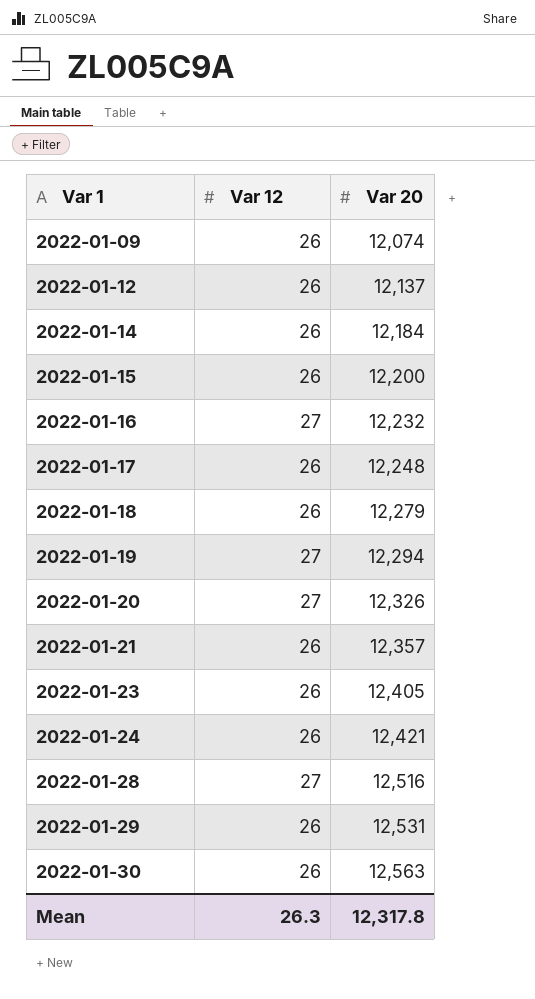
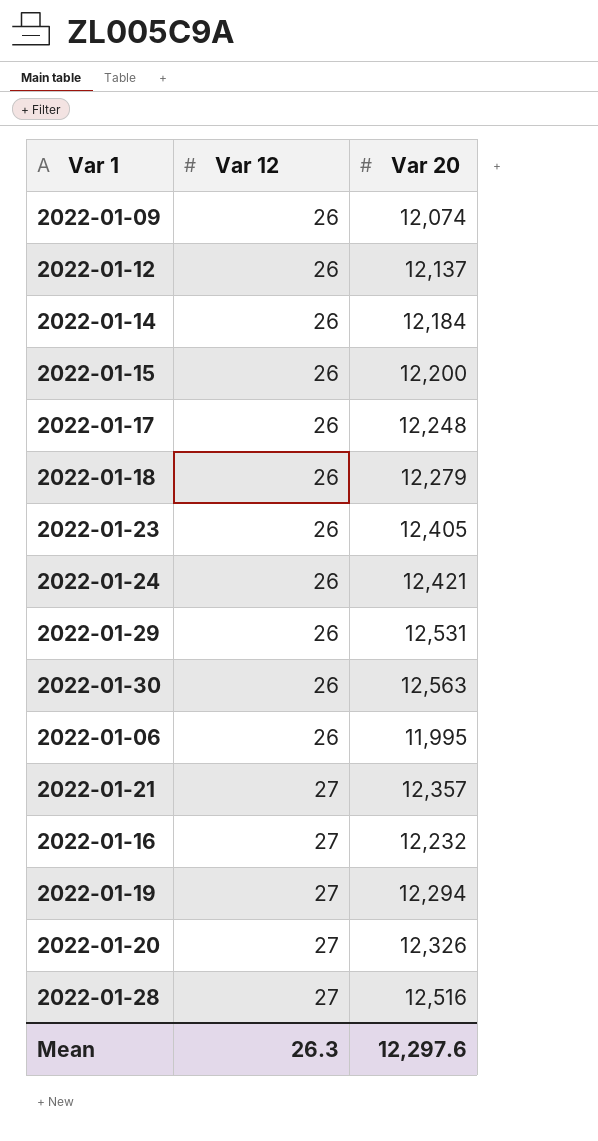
row order: Var 1 ascending -> Var 12 ascending
row 2022-01-06: none -> 26 | 11,995
2022-01-21 | Var 12: 26 -> 27
Mean | Var 20: 12,317.8 -> 12,297.6

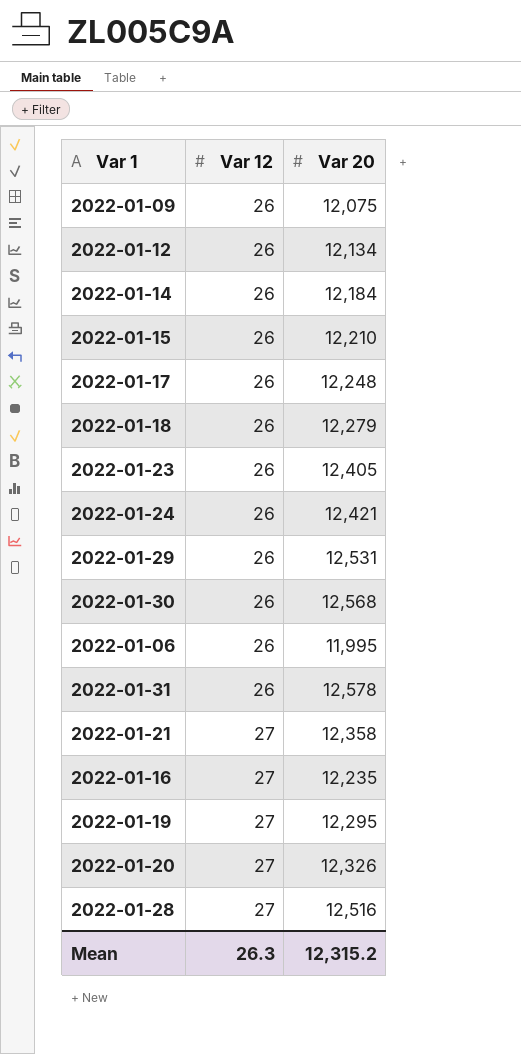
2022-01-09 | Var 20: 12,074 -> 12,075
2022-01-12 | Var 20: 12,137 -> 12,134
2022-01-15 | Var 20: 12,200 -> 12,210
2022-01-30 | Var 20: 12,563 -> 12,568
row 2022-01-31: none -> 26 | 12,578
2022-01-21 | Var 20: 12,357 -> 12,358
2022-01-16 | Var 20: 12,232 -> 12,235
2022-01-19 | Var 20: 12,294 -> 12,295
Mean | Var 20: 12,297.6 -> 12,315.2

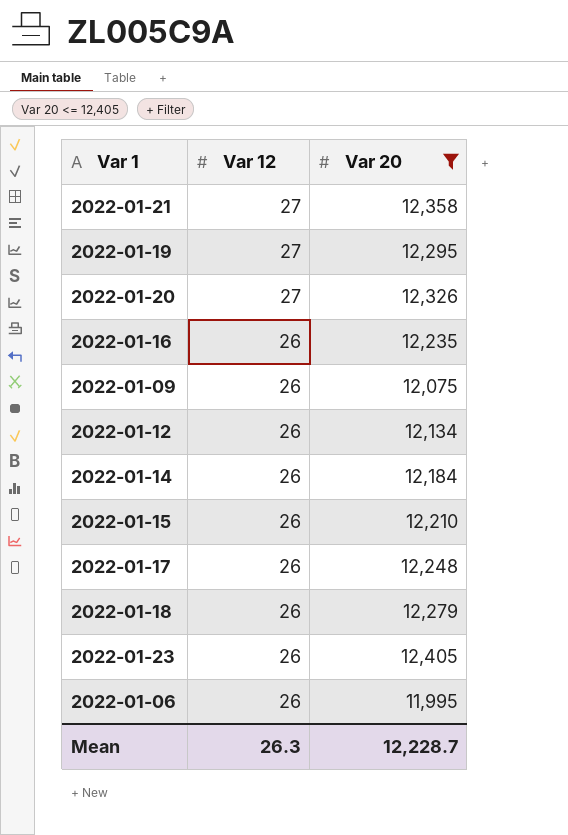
filter: none -> Var 20 <= 12,405
row order: Var 12 ascending -> Var 12 descending
2022-01-16 | Var 12: 27 -> 26
Mean | Var 20: 12,315.2 -> 12,228.7

